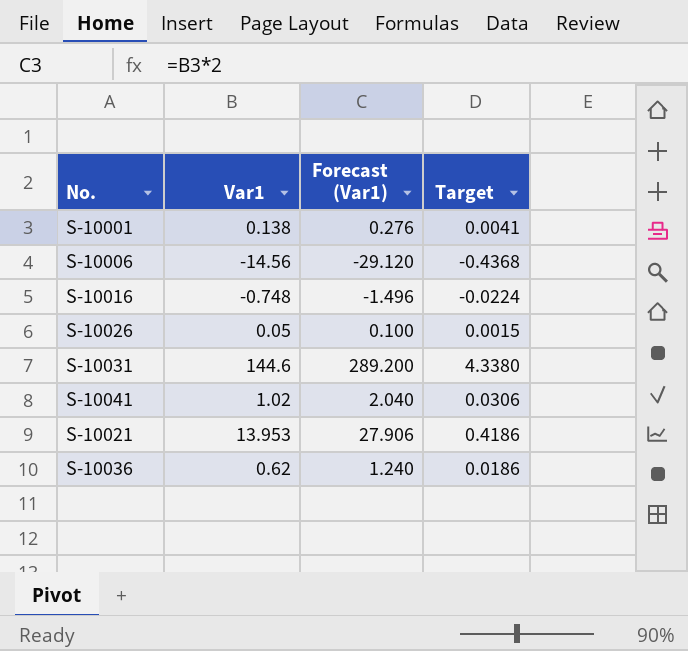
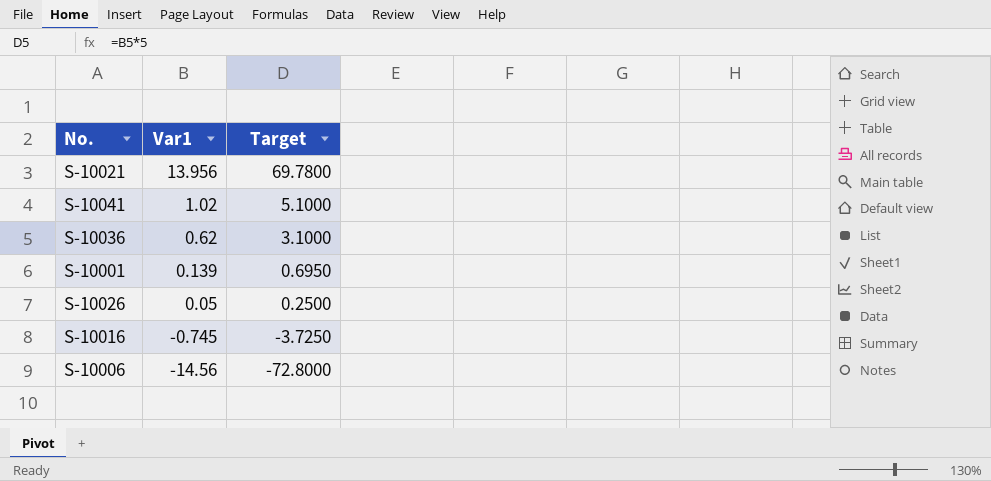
row order: none -> Var1 descending
column Forecast (Var1) | formula: [Var1] * 2 -> none
column Target | formula: [Var1] * 0.03 -> [Var1] * 5
row S-10031: 144.6 | 289.200 | 4.3380 -> none
S-10021 | Var1: 13.953 -> 13.956
S-10001 | Var1: 0.138 -> 0.139
S-10016 | Var1: -0.748 -> -0.745

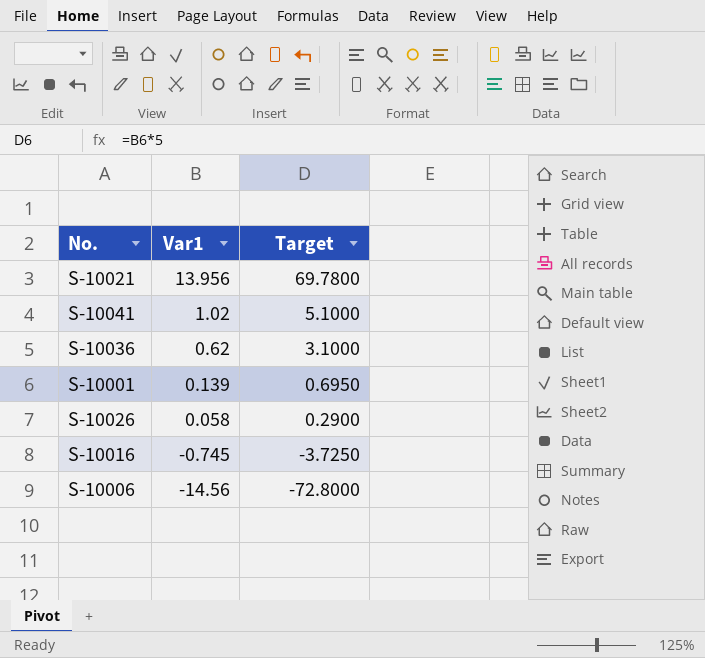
S-10026 | Var1: 0.05 -> 0.058
S-10026 | Target: 0.2500 -> 0.2900

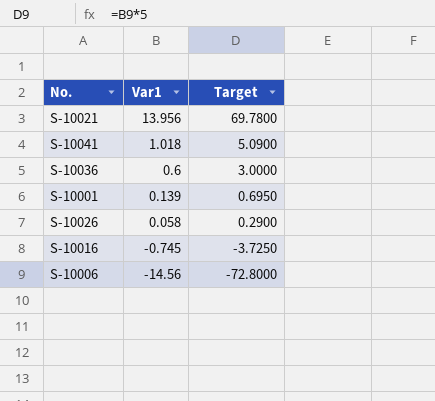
S-10041 | Var1: 1.02 -> 1.018
S-10041 | Target: 5.1000 -> 5.0900
S-10036 | Var1: 0.62 -> 0.6
S-10036 | Target: 3.1000 -> 3.0000

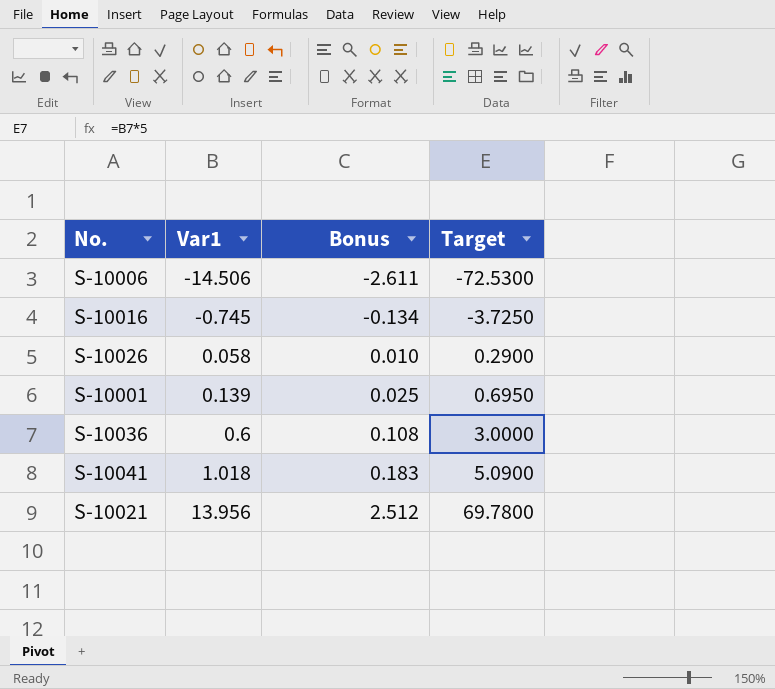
row order: Var1 descending -> Var1 ascending
column Bonus | formula: none -> [Var1] * 0.18
S-10006 | Var1: -14.56 -> -14.506
S-10006 | Target: -72.8000 -> -72.5300

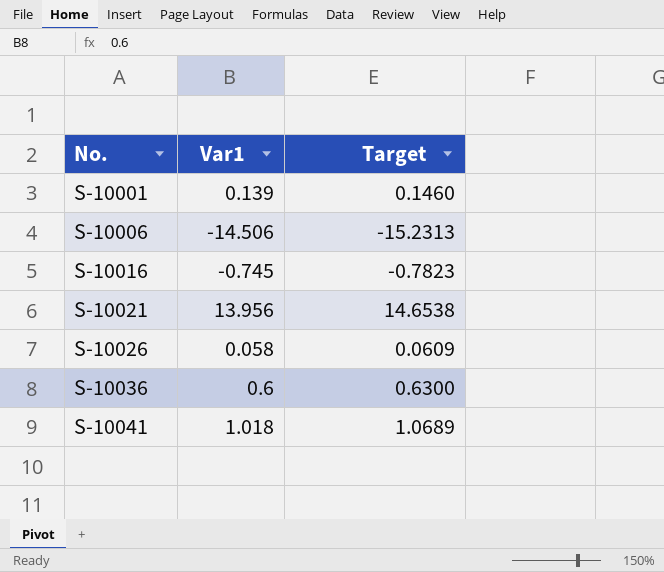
row order: Var1 ascending -> No. ascending
column Bonus | formula: [Var1] * 0.18 -> none
column Target | formula: [Var1] * 5 -> [Var1] * 1.05

